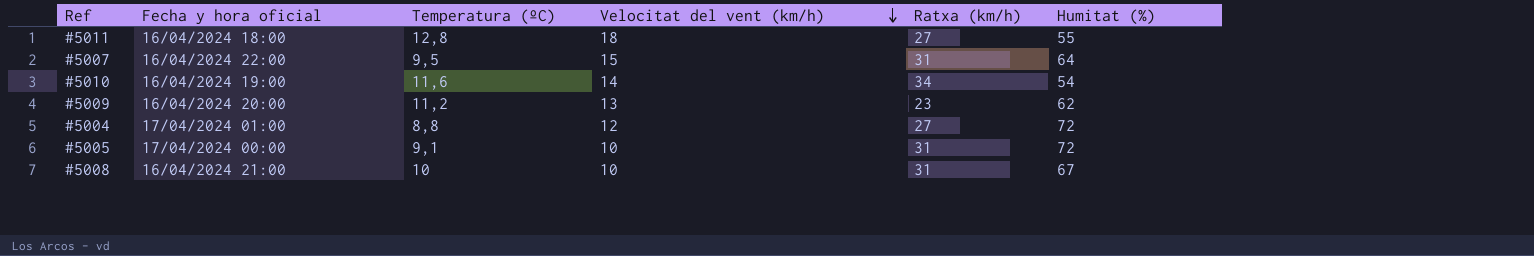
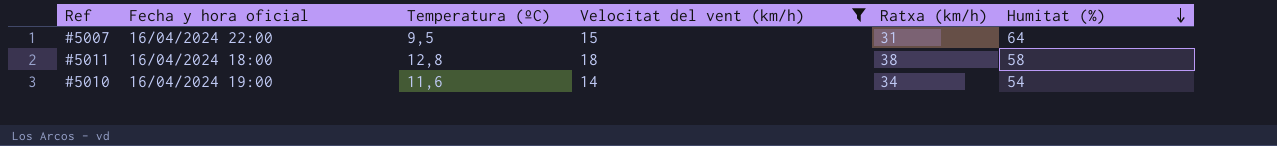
filter: none -> Velocitat del vent (km/h) >= 14
row order: Velocitat del vent (km/h) descending -> Humitat (%) descending
#5011 | Ratxa (km/h): 27 -> 38
#5011 | Humitat (%): 55 -> 58

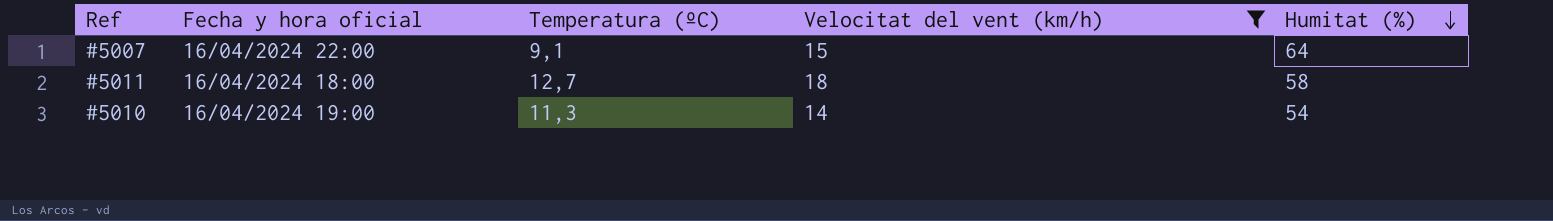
column Ratxa (km/h) | position: 5 -> none
#5007 | Temperatura (ºC): 9,5 -> 9,1
#5011 | Temperatura (ºC): 12,8 -> 12,7
#5010 | Temperatura (ºC): 11,6 -> 11,3

